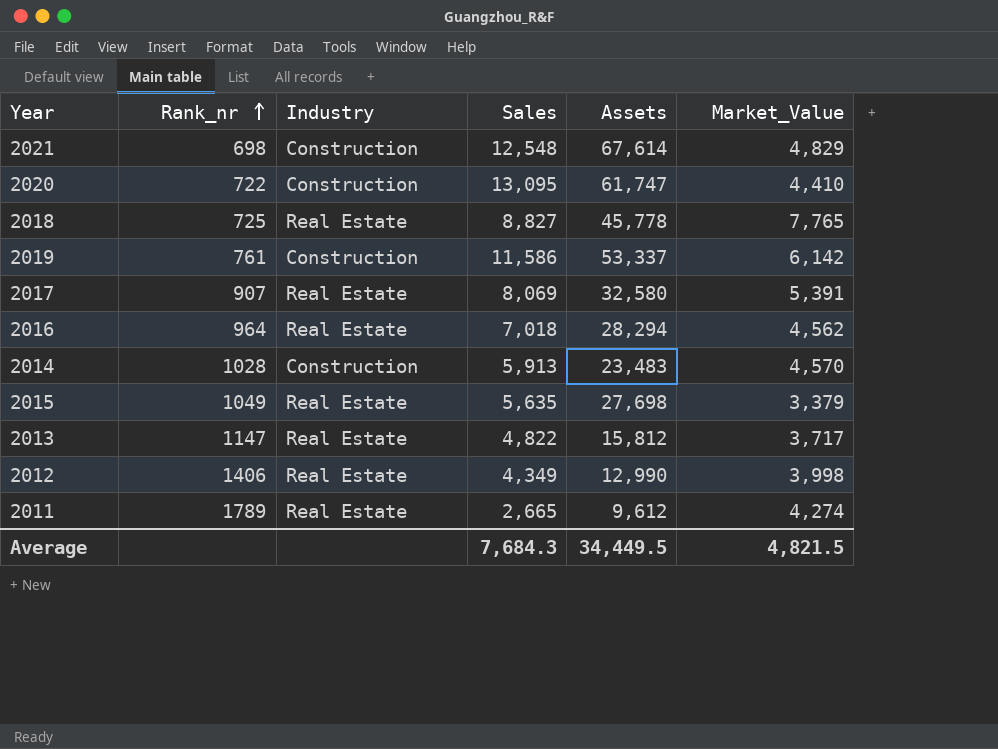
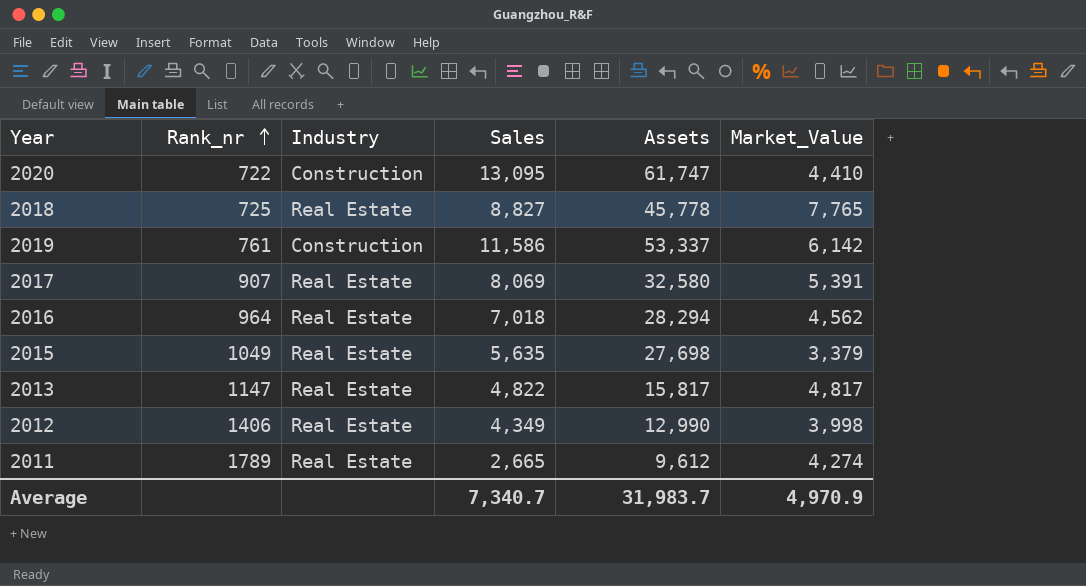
row 2021: 698 | Construction | 12,548 | 67,614 | 4,829 -> none
row 2014: 1028 | Construction | 5,913 | 23,483 | 4,570 -> none
2013 | Assets: 15,812 -> 15,817
2013 | Market_Value: 3,717 -> 4,817
Average | Sales: 7,684.3 -> 7,340.7
Average | Assets: 34,449.5 -> 31,983.7
Average | Market_Value: 4,821.5 -> 4,970.9

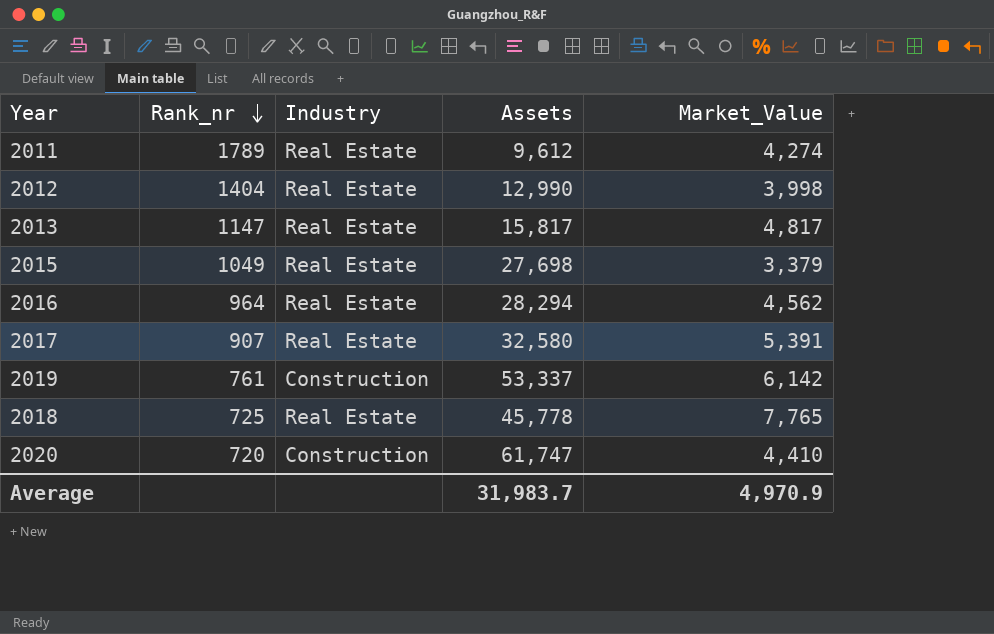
row order: Rank_nr ascending -> Rank_nr descending
column Sales | position: 4 -> none
2012 | Rank_nr: 1406 -> 1404
2020 | Rank_nr: 722 -> 720

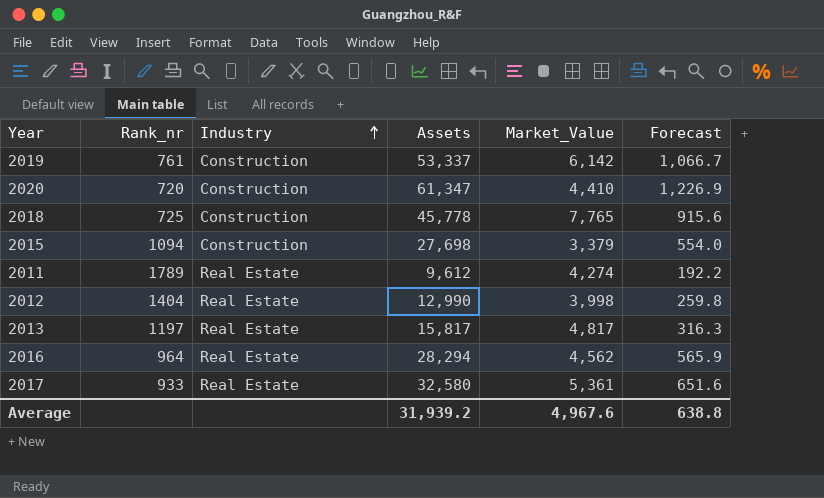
row order: Rank_nr descending -> Industry ascending
column Forecast | formula: none -> [Assets] * 0.02
2020 | Assets: 61,747 -> 61,347
2018 | Industry: Real Estate -> Construction
2015 | Rank_nr: 1049 -> 1094
2015 | Industry: Real Estate -> Construction
2013 | Rank_nr: 1147 -> 1197
2017 | Rank_nr: 907 -> 933
2017 | Market_Value: 5,391 -> 5,361
Average | Assets: 31,983.7 -> 31,939.2
Average | Market_Value: 4,970.9 -> 4,967.6

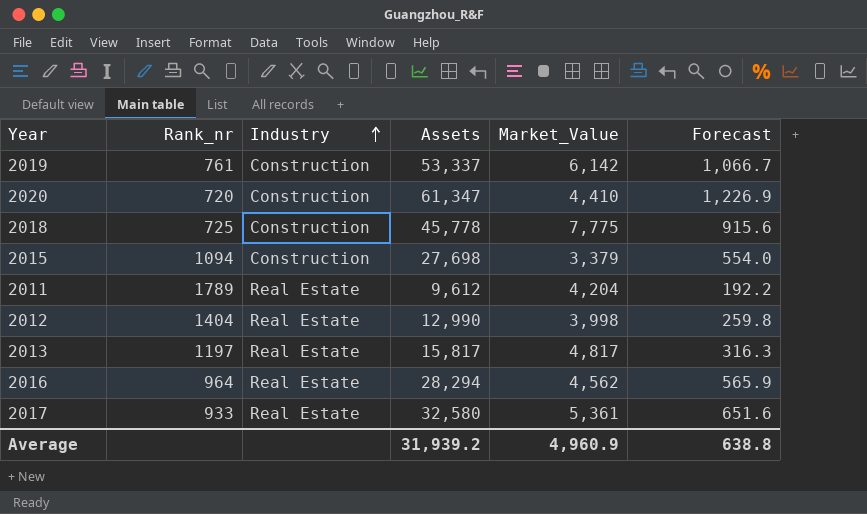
2018 | Market_Value: 7,765 -> 7,775
2011 | Market_Value: 4,274 -> 4,204
Average | Market_Value: 4,967.6 -> 4,960.9

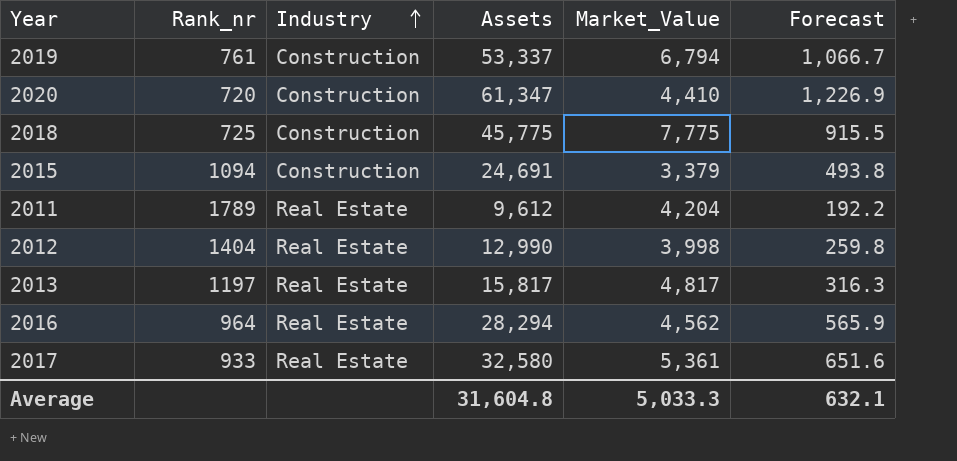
2019 | Market_Value: 6,142 -> 6,794
2018 | Assets: 45,778 -> 45,775
2018 | Forecast: 915.6 -> 915.5
2015 | Assets: 27,698 -> 24,691
2015 | Forecast: 554.0 -> 493.8
Average | Assets: 31,939.2 -> 31,604.8
Average | Market_Value: 4,960.9 -> 5,033.3
Average | Forecast: 638.8 -> 632.1

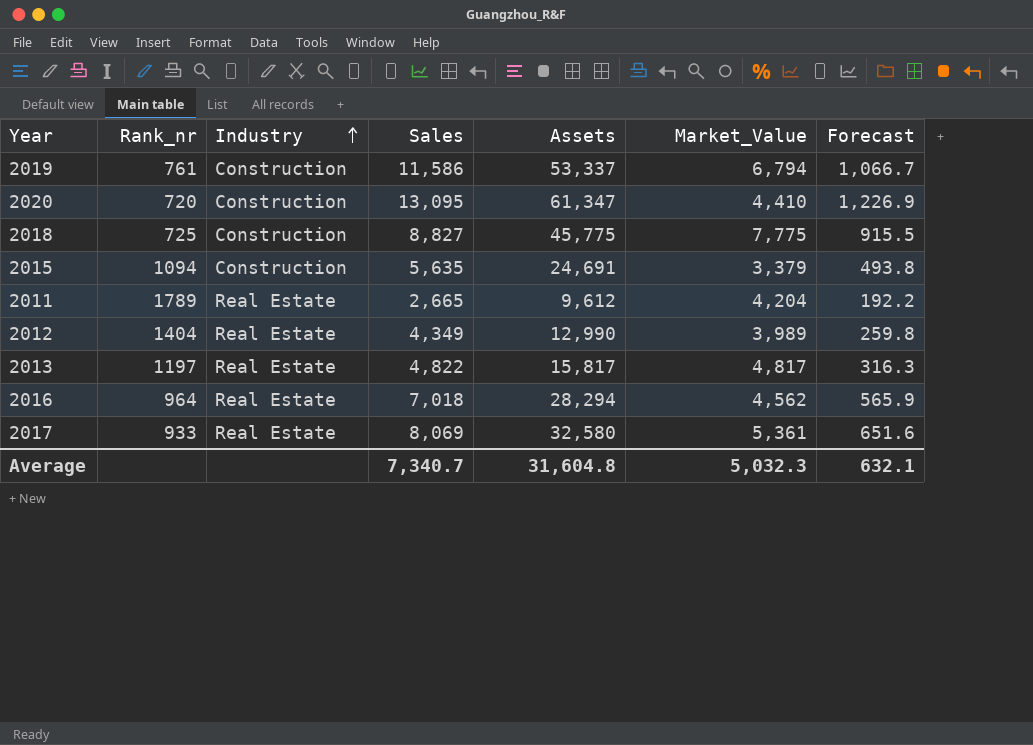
column Sales | position: none -> 4
2012 | Market_Value: 3,998 -> 3,989
Average | Market_Value: 5,033.3 -> 5,032.3

